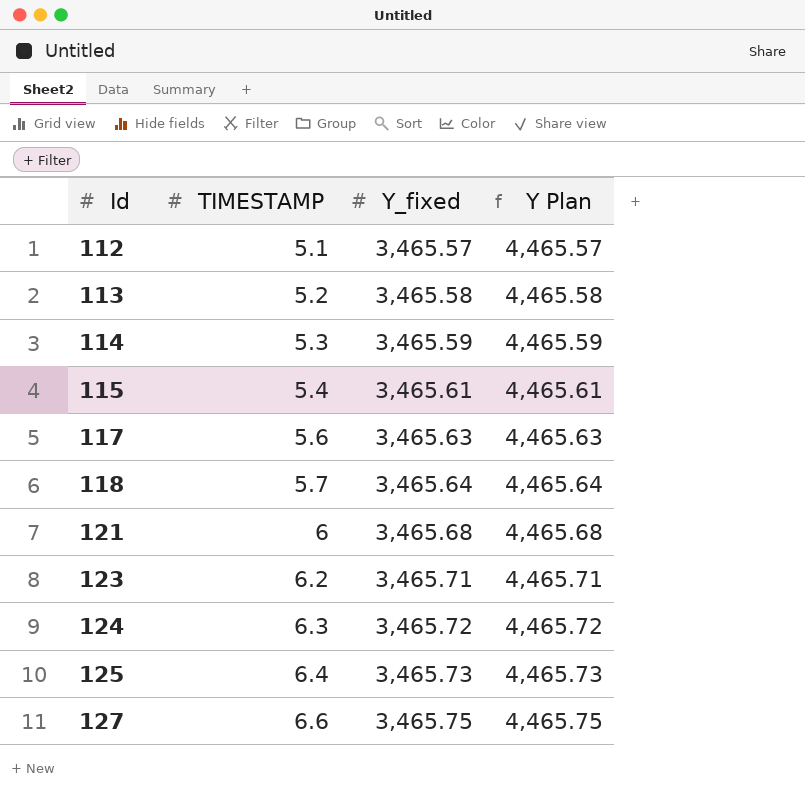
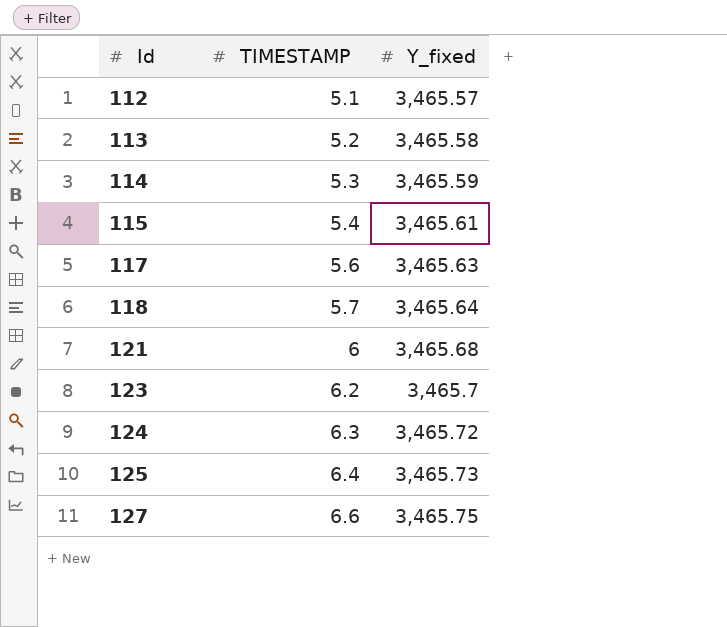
column Y Plan | formula: [Y_fixed] + 1000 -> none
123 | Y_fixed: 3,465.71 -> 3,465.7

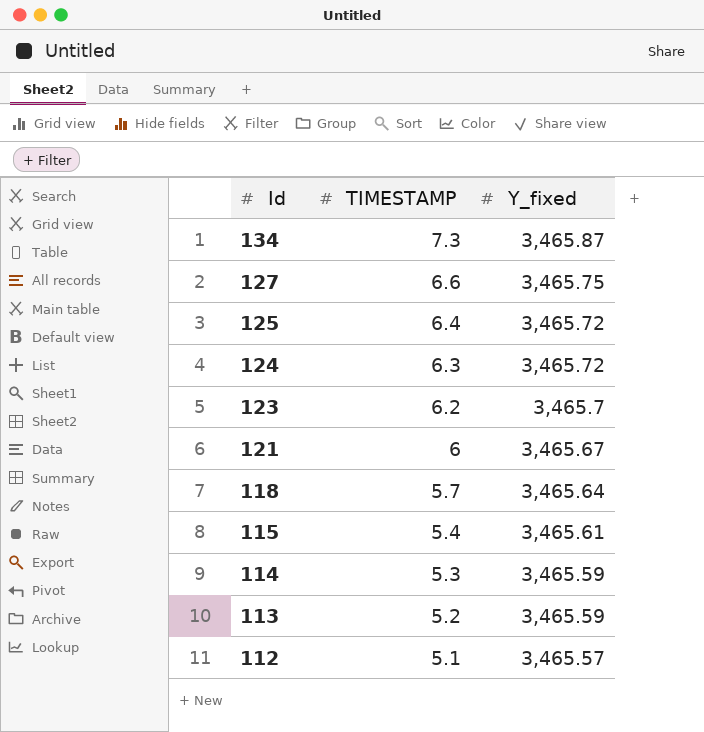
row order: Id ascending -> Id descending
row 117: 5.6 | 3,465.63 -> none
row 134: none -> 7.3 | 3,465.87
125 | Y_fixed: 3,465.73 -> 3,465.72
121 | Y_fixed: 3,465.68 -> 3,465.67
113 | Y_fixed: 3,465.58 -> 3,465.59

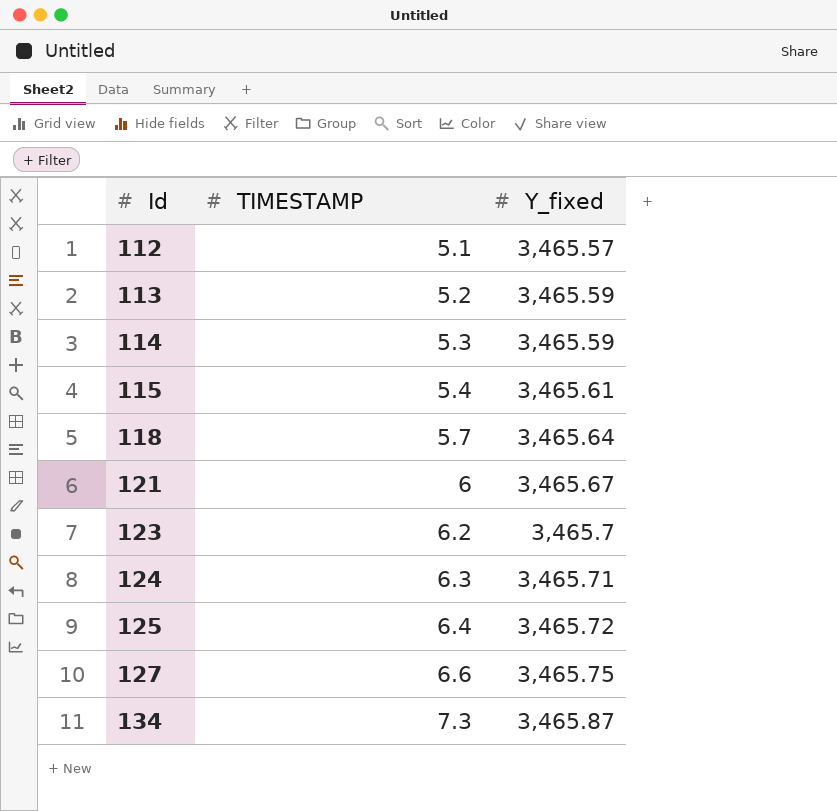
row order: Id descending -> Id ascending
124 | Y_fixed: 3,465.72 -> 3,465.71

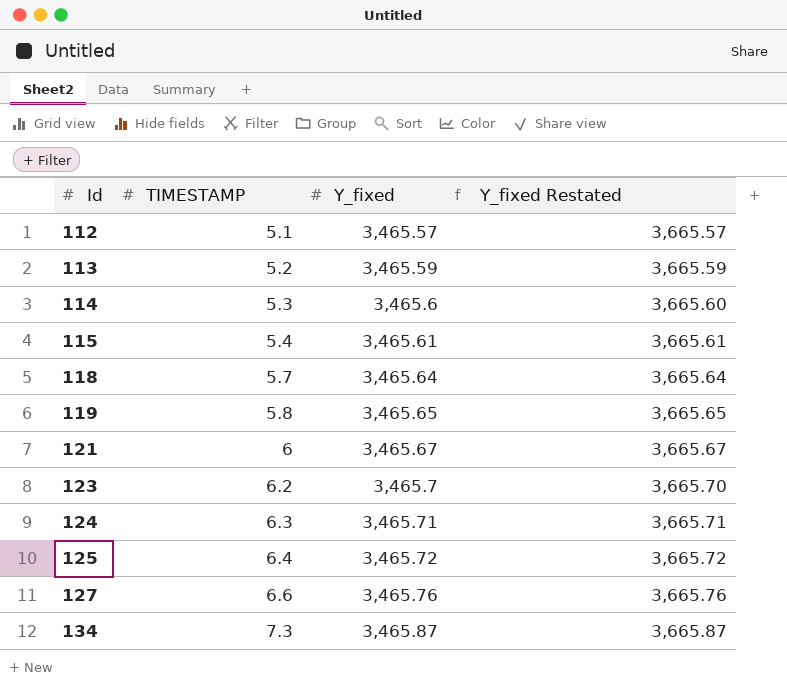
column Y_fixed Restated | formula: none -> [Y_fixed] + 200
114 | Y_fixed: 3,465.59 -> 3,465.6
row 119: none -> 5.8 | 3,465.65 | 3,665.65
127 | Y_fixed: 3,465.75 -> 3,465.76

